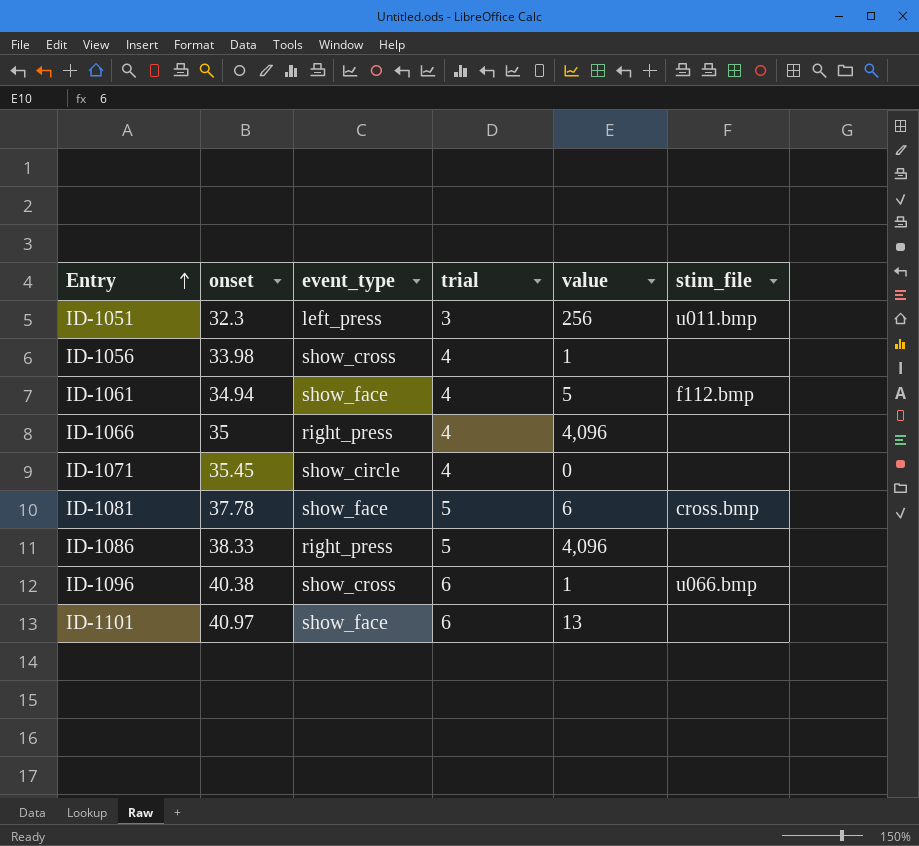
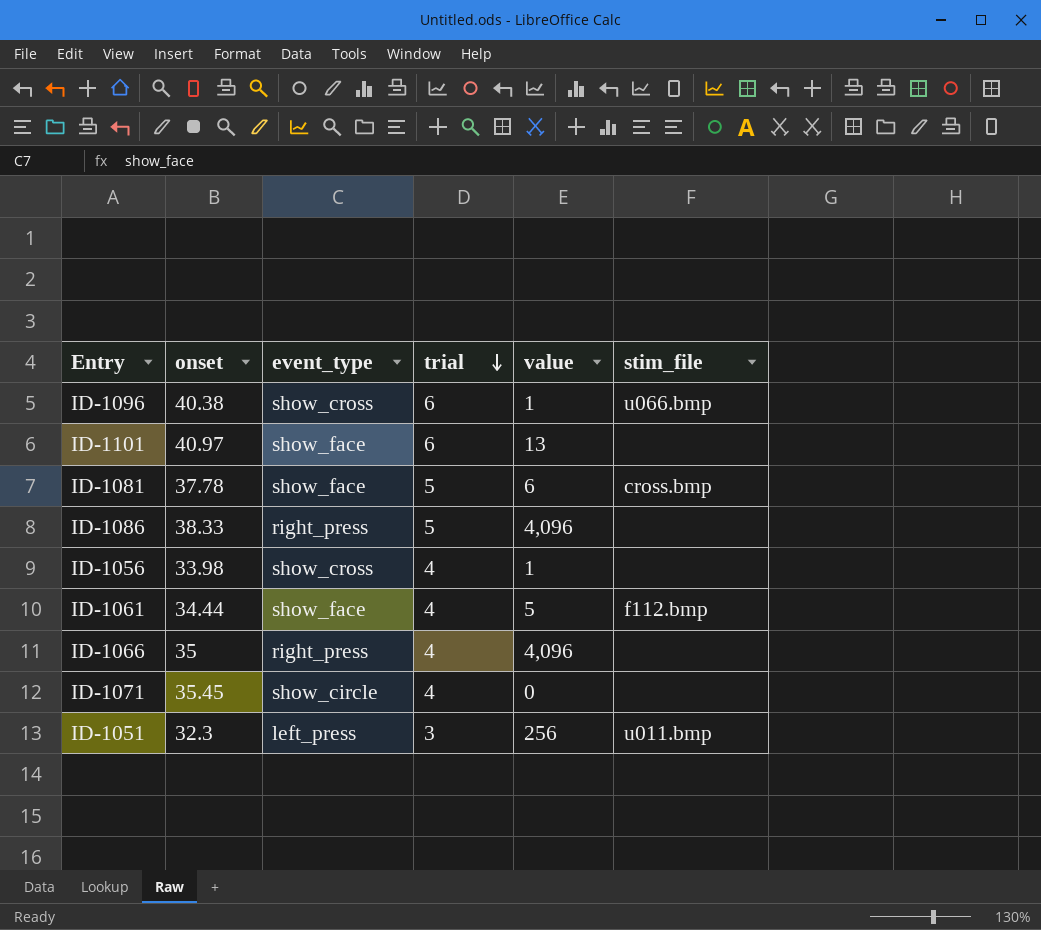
row order: Entry ascending -> trial descending
ID-1061 | onset: 34.94 -> 34.44

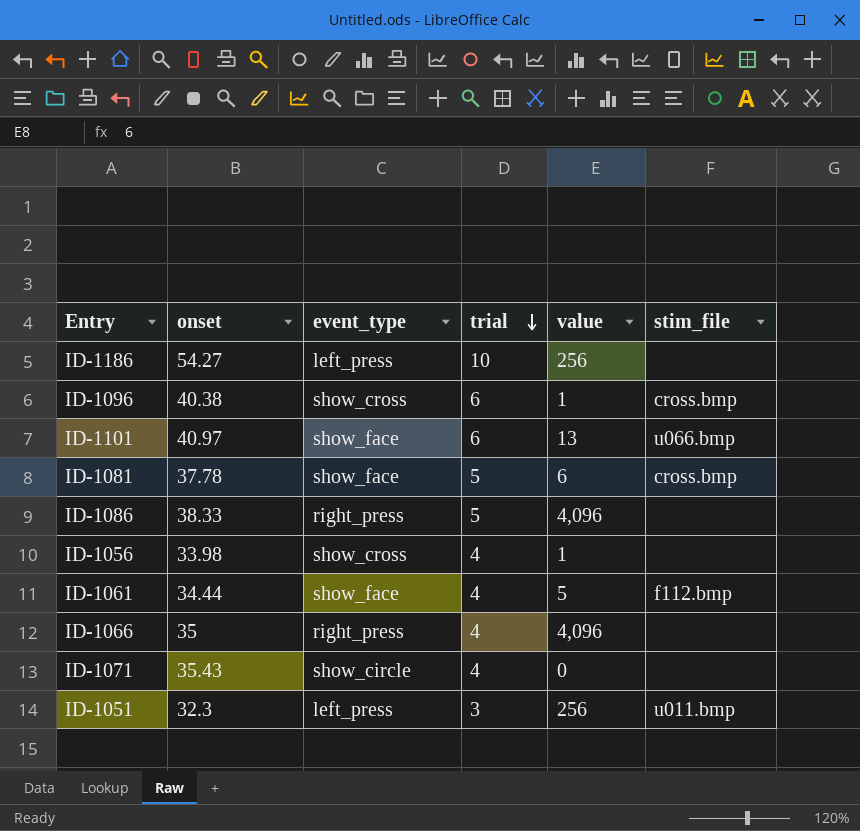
row ID-1186: none -> 54.27 | left_press | 10 | 256 | none
ID-1096 | stim_file: u066.bmp -> cross.bmp
ID-1101 | stim_file: none -> u066.bmp
ID-1071 | onset: 35.45 -> 35.43

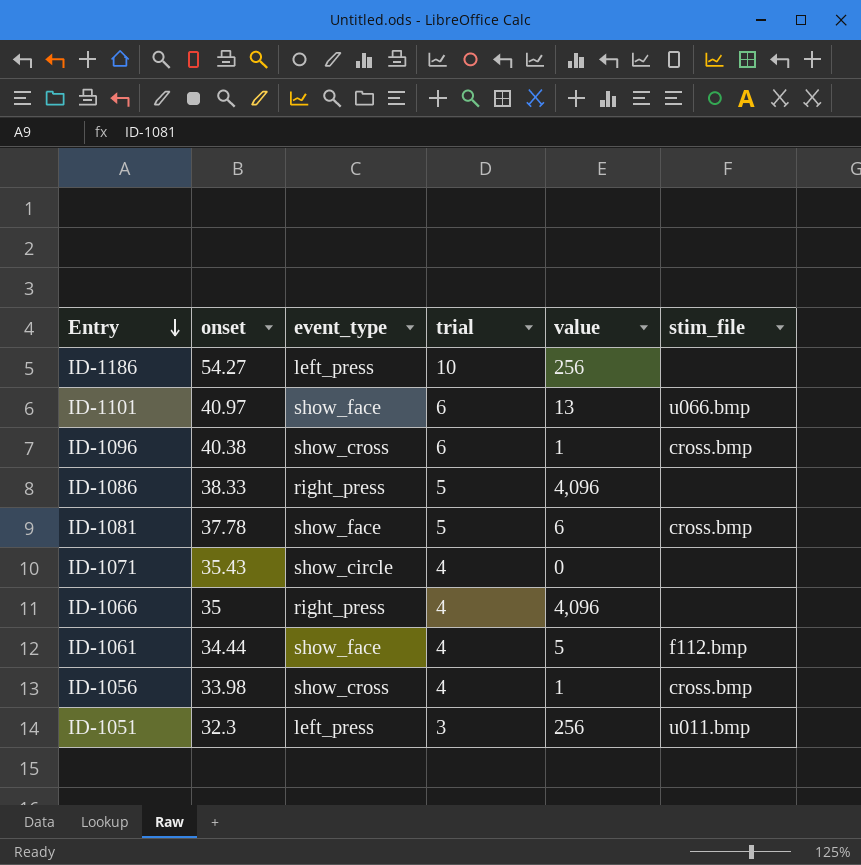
row order: trial descending -> Entry descending
ID-1056 | stim_file: none -> cross.bmp

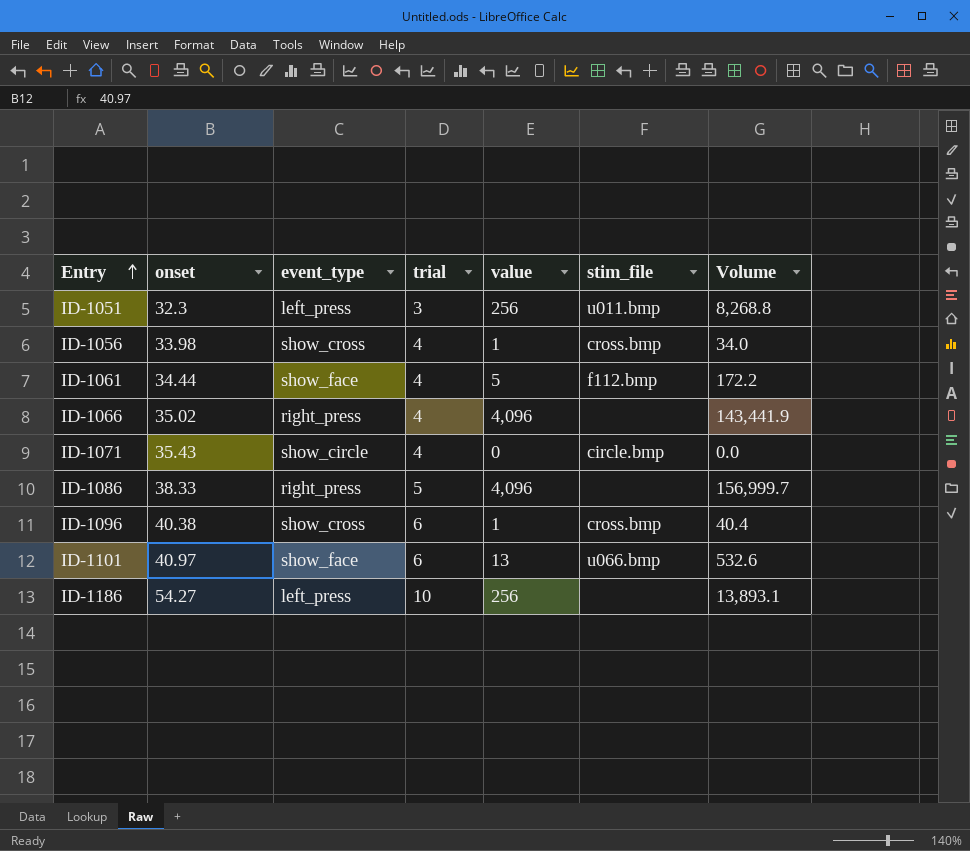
row order: Entry descending -> Entry ascending
column Volume | formula: none -> [onset] * [value]
row ID-1081: 37.78 | show_face | 5 | 6 | cross.bmp -> none
ID-1066 | onset: 35 -> 35.02
ID-1071 | stim_file: none -> circle.bmp

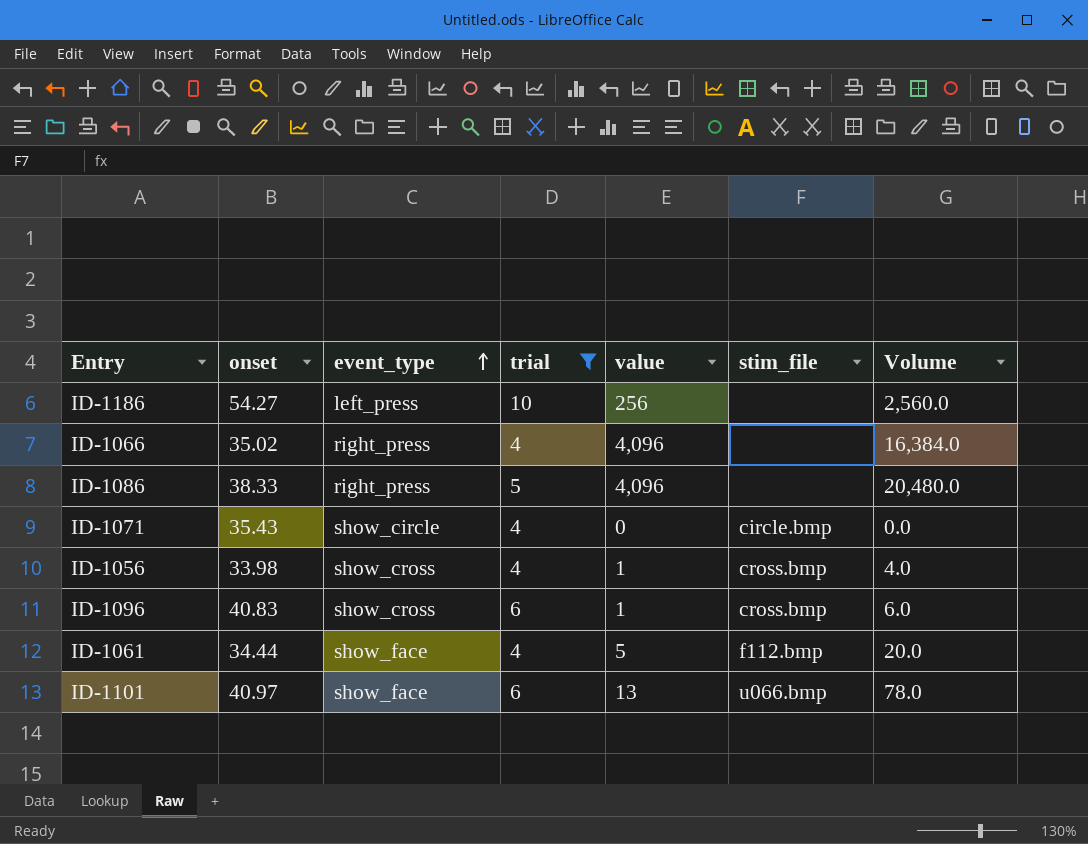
filter: none -> trial != 3
row order: Entry ascending -> event_type ascending
column Volume | formula: [onset] * [value] -> [trial] * [value]
ID-1096 | onset: 40.38 -> 40.83

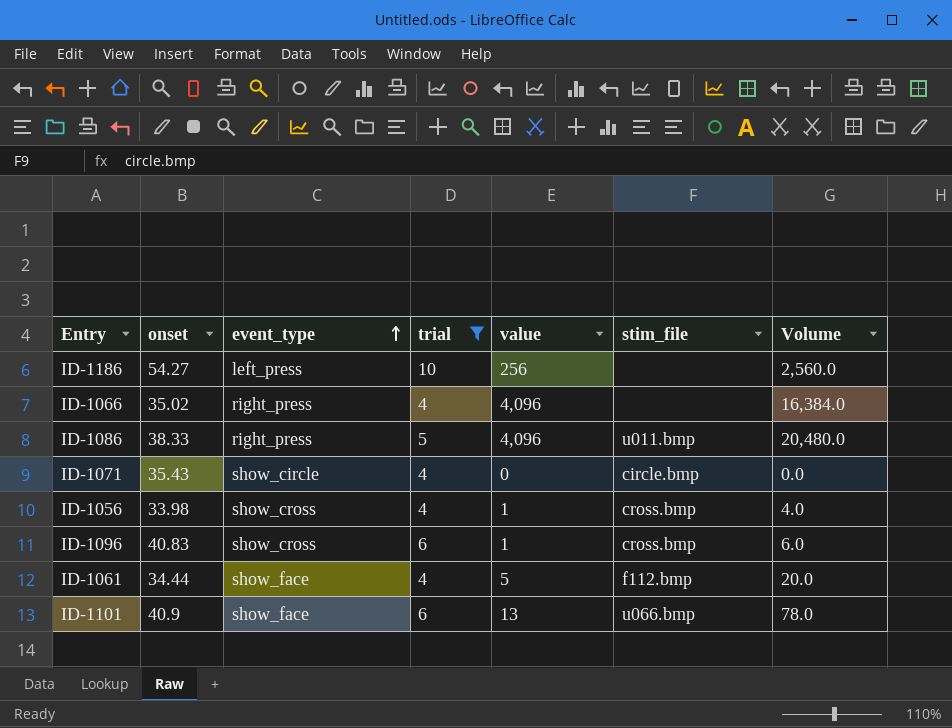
ID-1086 | stim_file: none -> u011.bmp
ID-1101 | onset: 40.97 -> 40.9

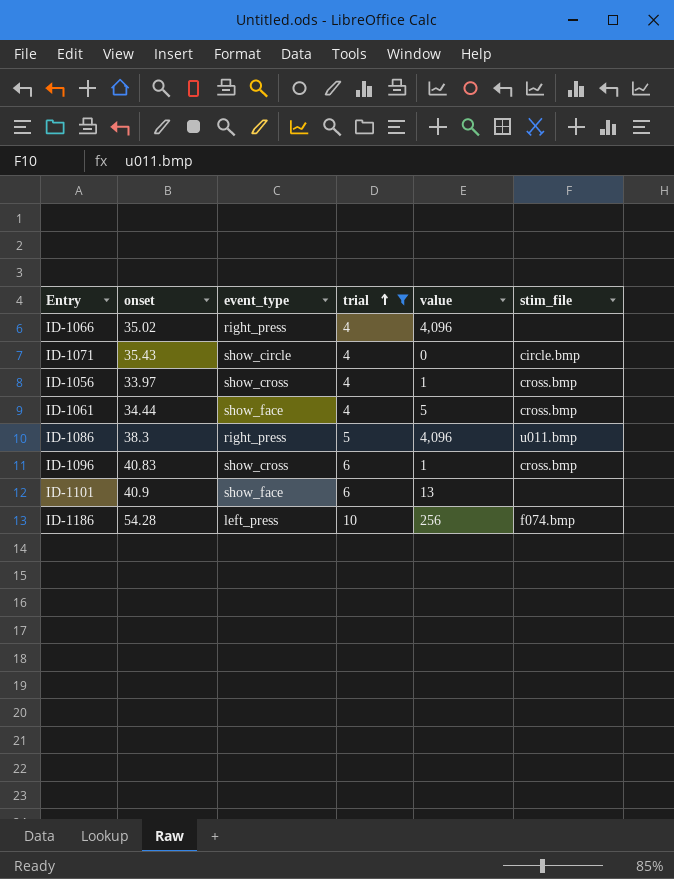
row order: event_type ascending -> trial ascending
column Volume | formula: [trial] * [value] -> none
ID-1056 | onset: 33.98 -> 33.97
ID-1061 | stim_file: f112.bmp -> cross.bmp
ID-1086 | onset: 38.33 -> 38.3
ID-1101 | stim_file: u066.bmp -> none
ID-1186 | onset: 54.27 -> 54.28
ID-1186 | stim_file: none -> f074.bmp

